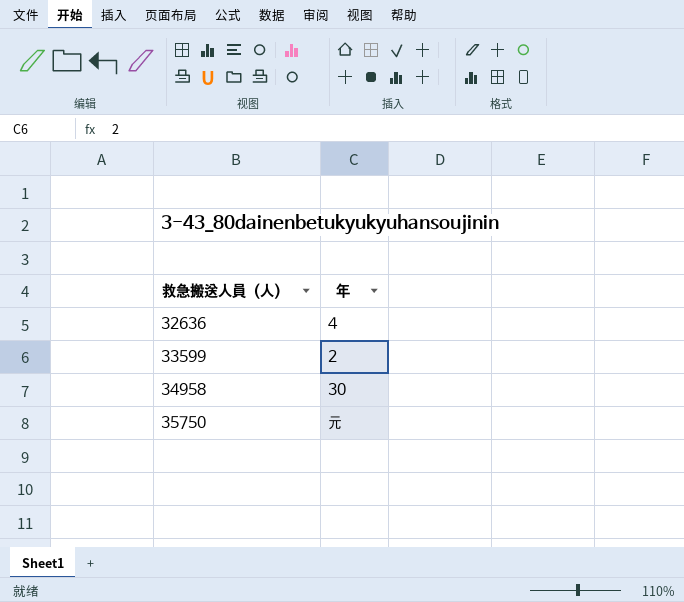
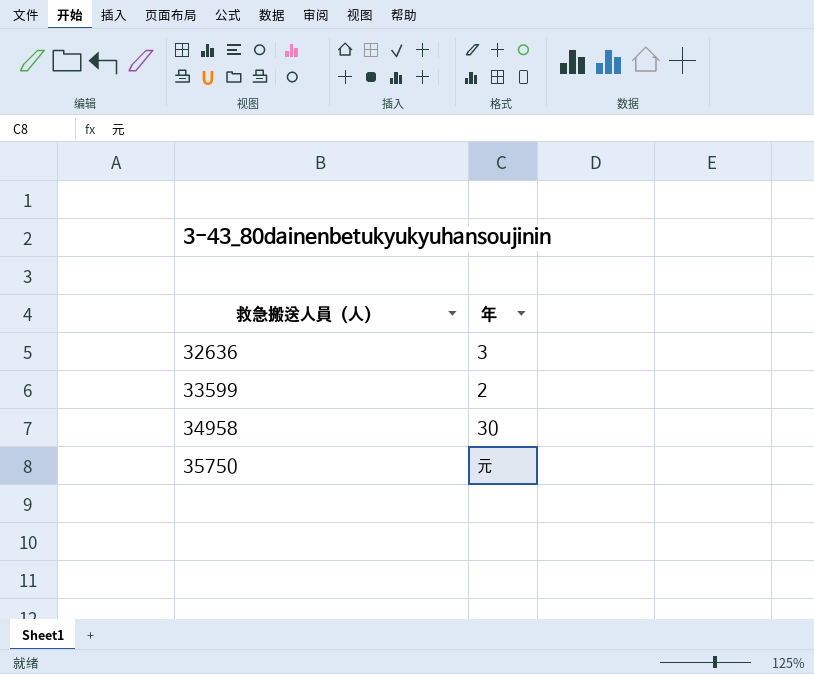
32636 | 年: 4 -> 3

